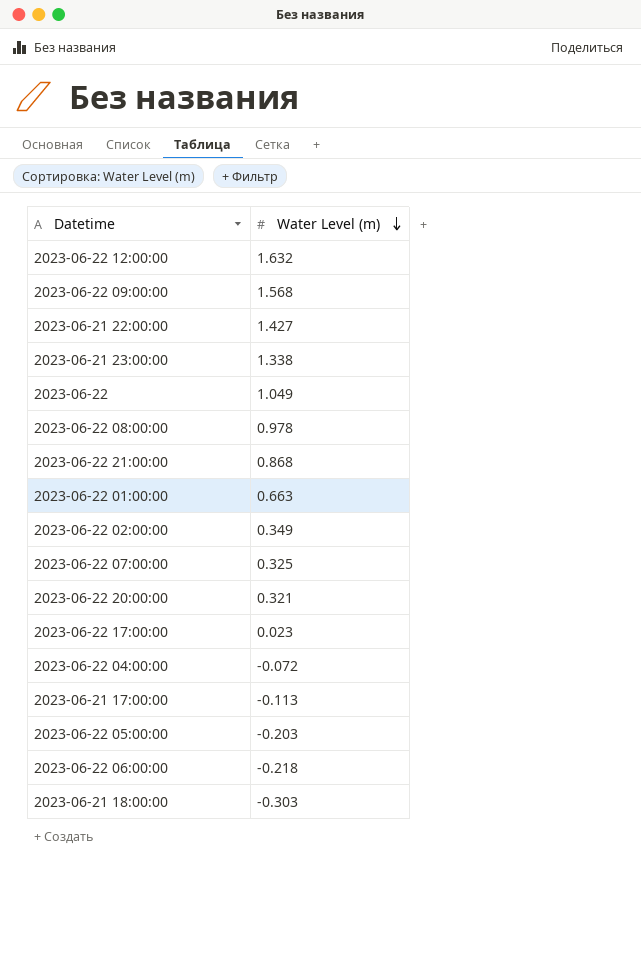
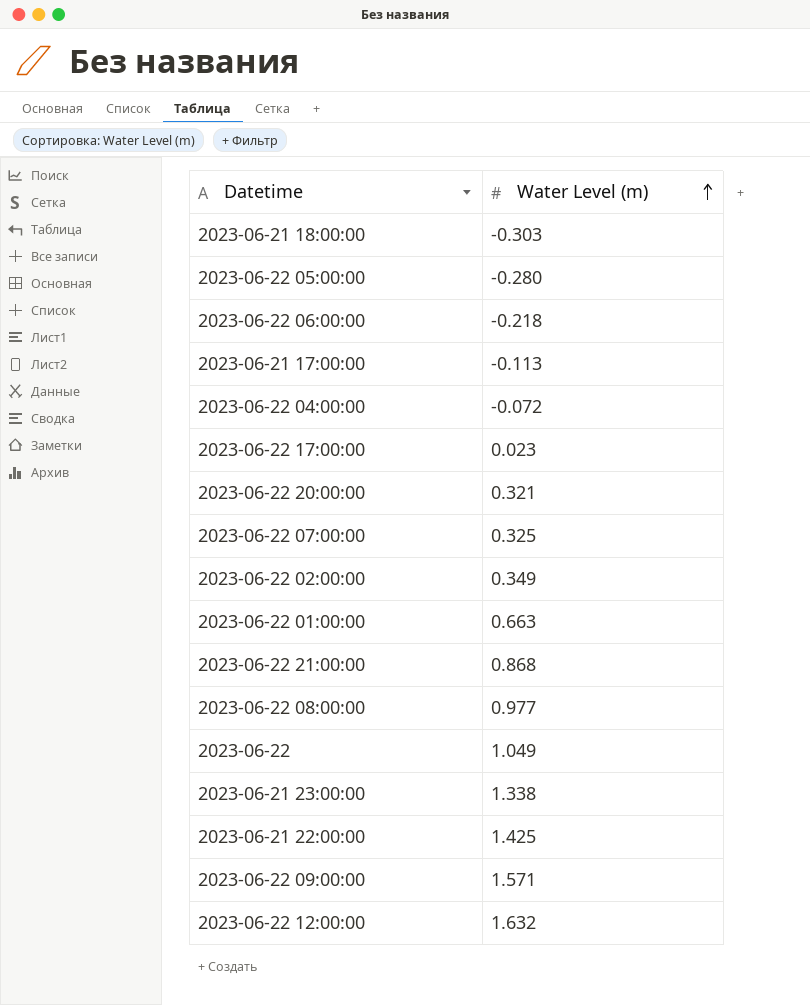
row order: Water Level (m) descending -> Water Level (m) ascending
2023-06-22 05:00:00 | Water Level (m): -0.203 -> -0.280
2023-06-22 08:00:00 | Water Level (m): 0.978 -> 0.977
2023-06-21 22:00:00 | Water Level (m): 1.427 -> 1.425
2023-06-22 09:00:00 | Water Level (m): 1.568 -> 1.571

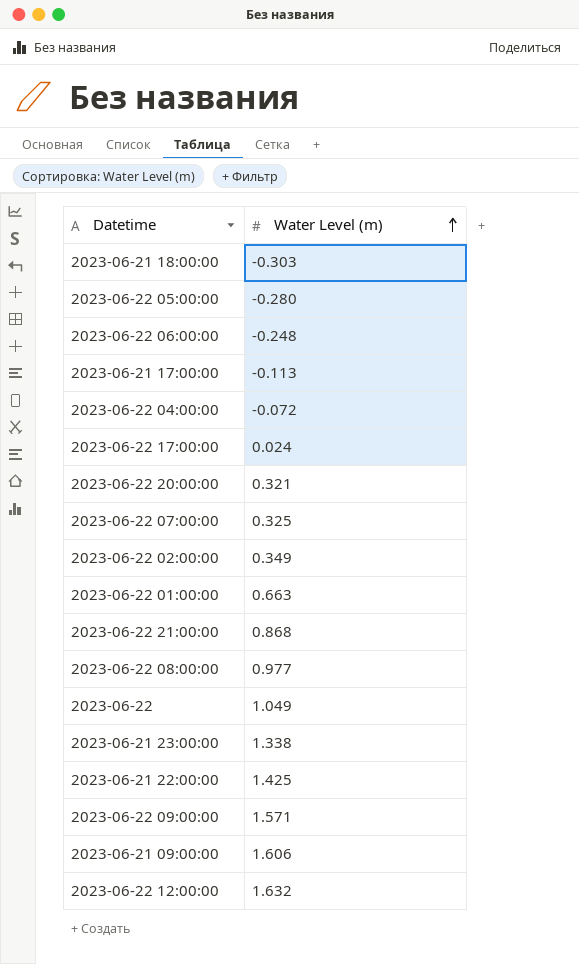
2023-06-22 06:00:00 | Water Level (m): -0.218 -> -0.248
2023-06-22 17:00:00 | Water Level (m): 0.023 -> 0.024
row 2023-06-21 09:00:00: none -> 1.606

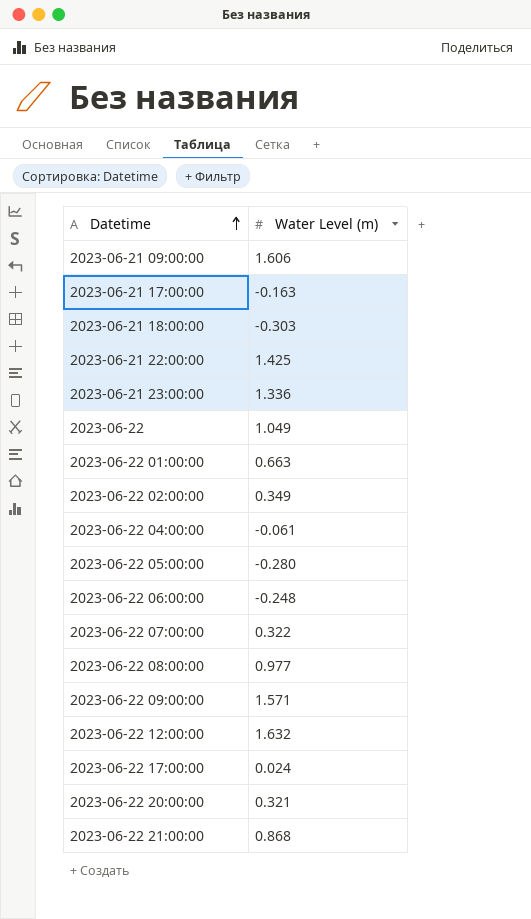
row order: Water Level (m) ascending -> Datetime ascending
2023-06-21 17:00:00 | Water Level (m): -0.113 -> -0.163
2023-06-21 23:00:00 | Water Level (m): 1.338 -> 1.336
2023-06-22 04:00:00 | Water Level (m): -0.072 -> -0.061
2023-06-22 07:00:00 | Water Level (m): 0.325 -> 0.322

